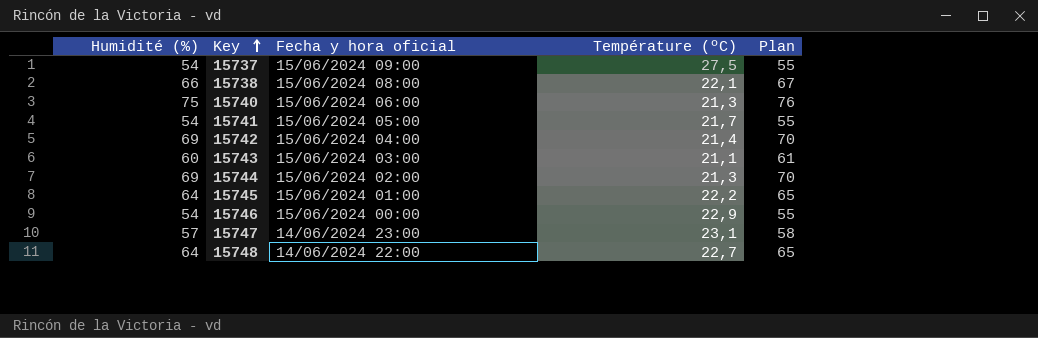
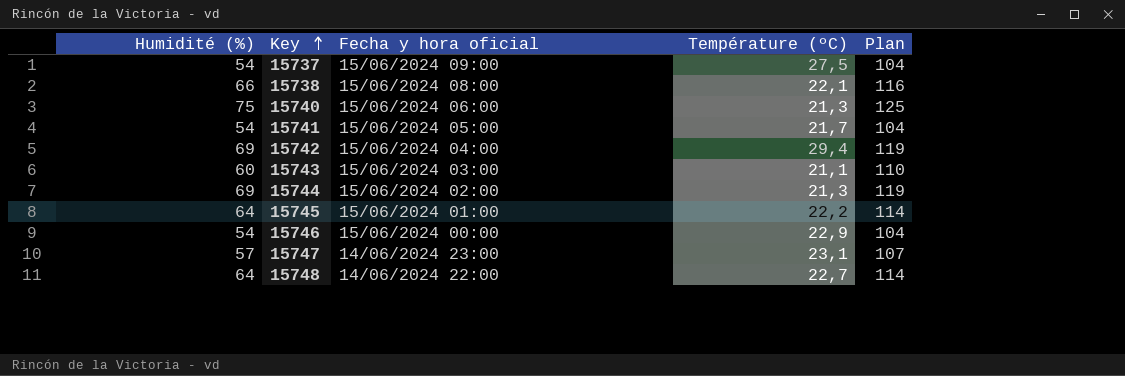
column Plan | formula: [Humidité (%)] + 1 -> [Humidité (%)] + 50
15742 | Température (ºC): 21,4 -> 29,4

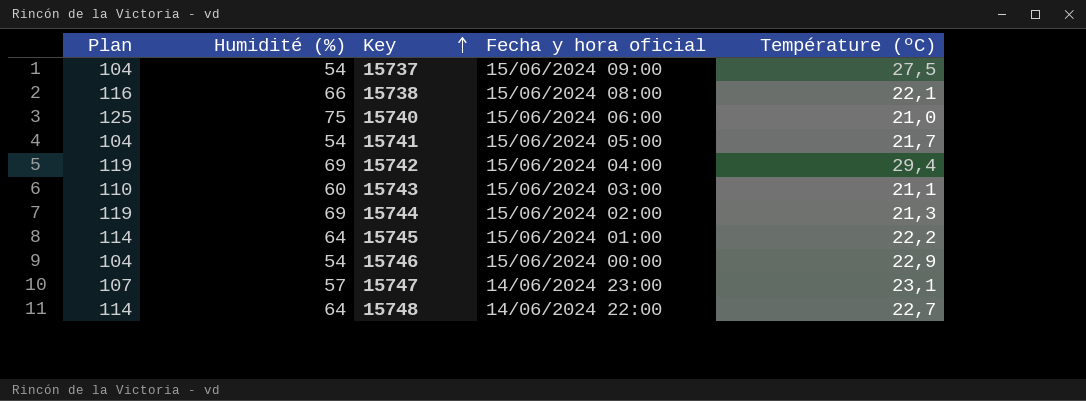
column Plan | position: 5 -> 1
15740 | Température (ºC): 21,3 -> 21,0

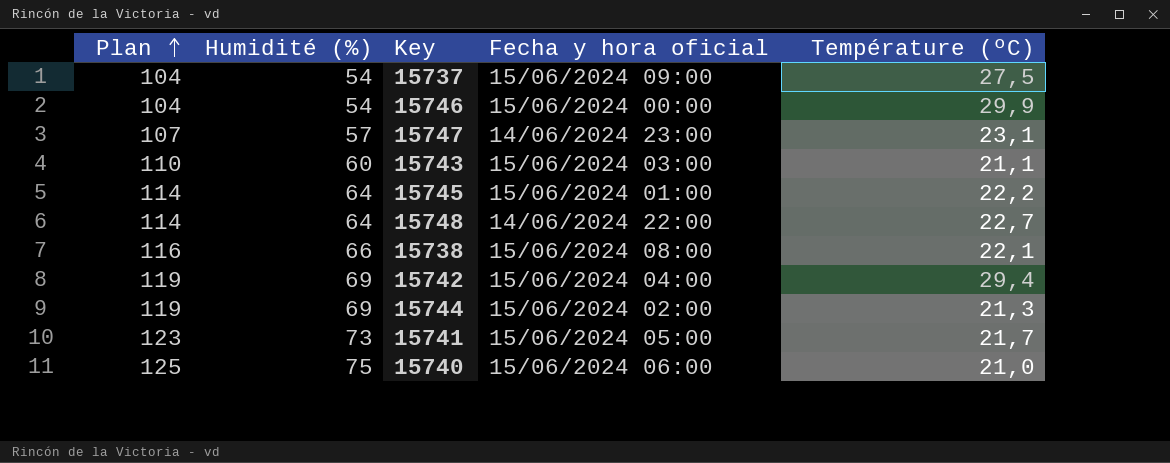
row order: Key ascending -> Plan ascending
15746 | Température (ºC): 22,9 -> 29,9
15741 | Plan: 104 -> 123
15741 | Humidité (%): 54 -> 73

